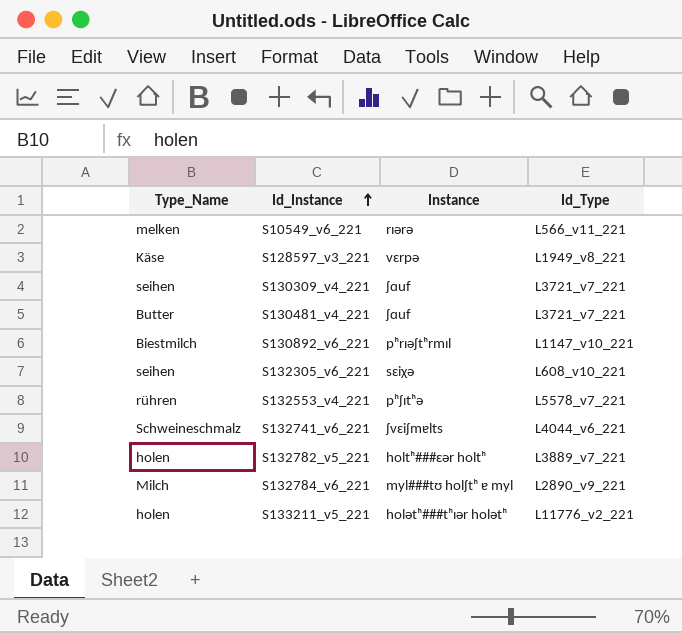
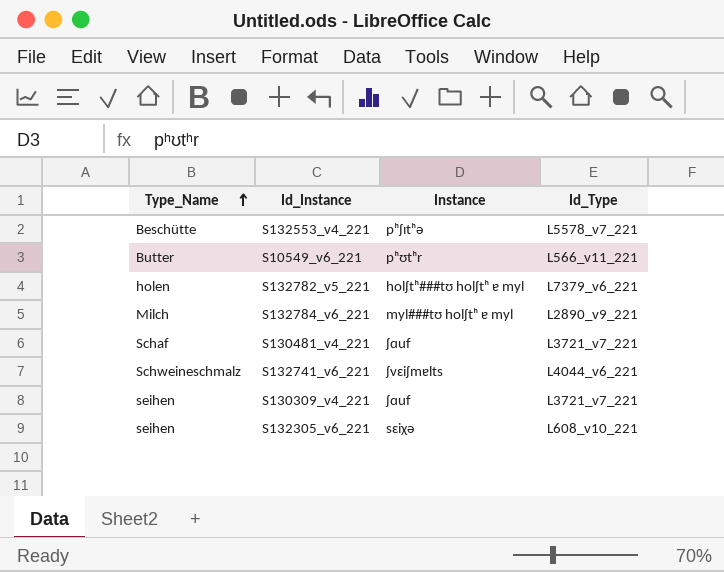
row order: Id_Instance ascending -> Type_Name ascending
row S128597_v3_221: Käse | vɛrpə | L1949_v8_221 -> none
row S130892_v6_221: Biestmilch | pʰrɪəʃtʰrmɪl | L1147_v10_221 -> none
row S133211_v5_221: holen | holətʰ###tʰɪər holətʰ | L11776_v2_221 -> none
S132553_v4_221 | Type_Name: rühren -> Beschütte
S10549_v6_221 | Type_Name: melken -> Butter
S10549_v6_221 | Instance: rɪərə -> pʰʊtʰr
S132782_v5_221 | Instance: holtʰ###ɛər holtʰ -> holʃtʰ###tʊ holʃtʰ ɐ myl
S132782_v5_221 | Id_Type: L3889_v7_221 -> L7379_v6_221
S130481_v4_221 | Type_Name: Butter -> Schaf

